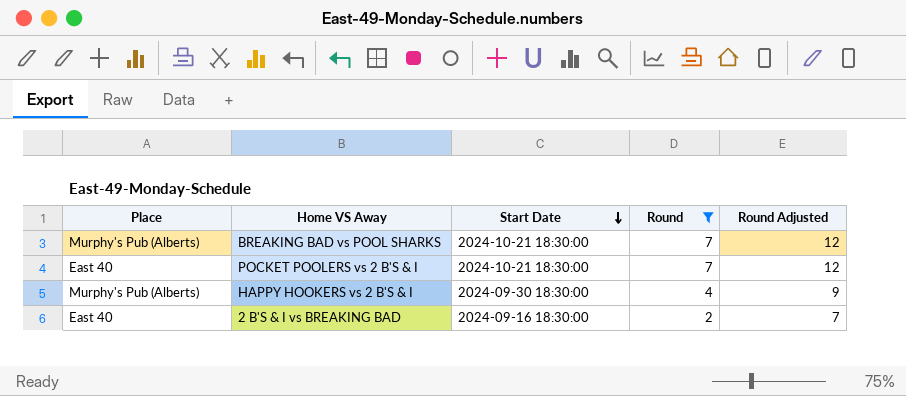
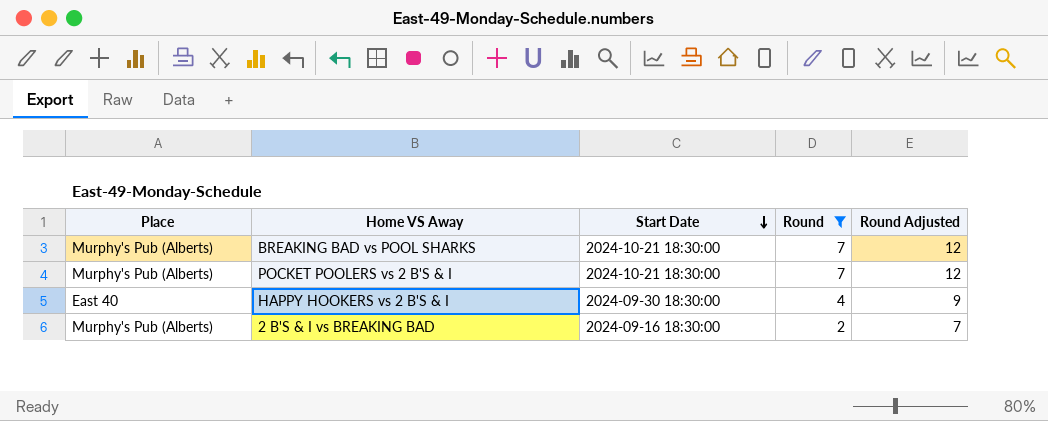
POCKET POOLERS vs 2 B'S & I | Place: East 40 -> Murphy's Pub (Alberts)
HAPPY HOOKERS vs 2 B'S & I | Place: Murphy's Pub (Alberts) -> East 40
2 B'S & I vs BREAKING BAD | Place: East 40 -> Murphy's Pub (Alberts)

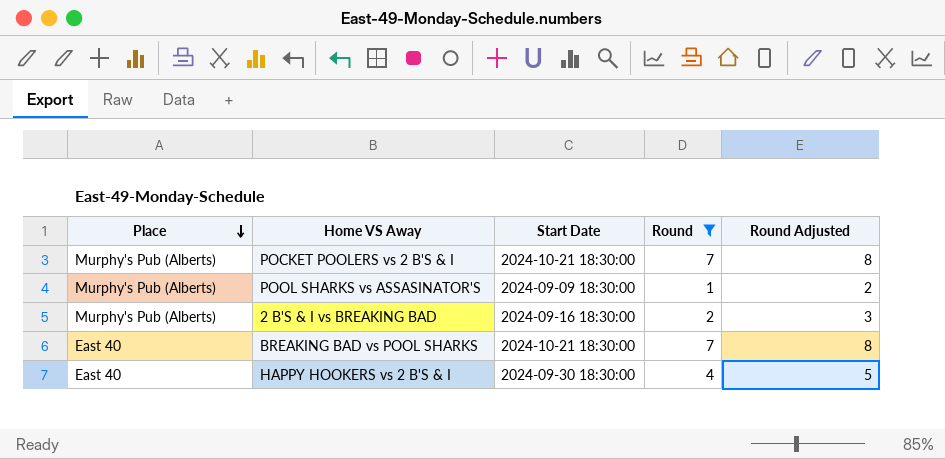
row order: Start Date descending -> Place descending
column Round Adjusted | formula: [Round] + 5 -> [Round] + 1
row POOL SHARKS vs ASSASINATOR'S: none -> Murphy's Pub (Alberts) | 2024-09-09 18:30:00 | 1 | 2
BREAKING BAD vs POOL SHARKS | Place: Murphy's Pub (Alberts) -> East 40

